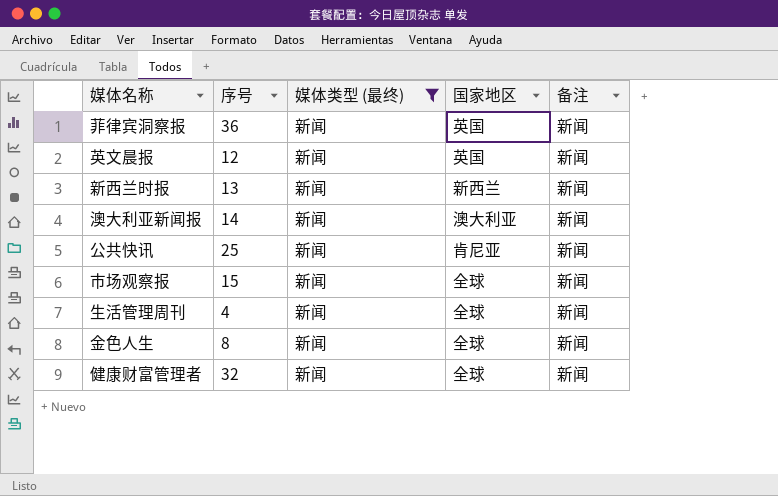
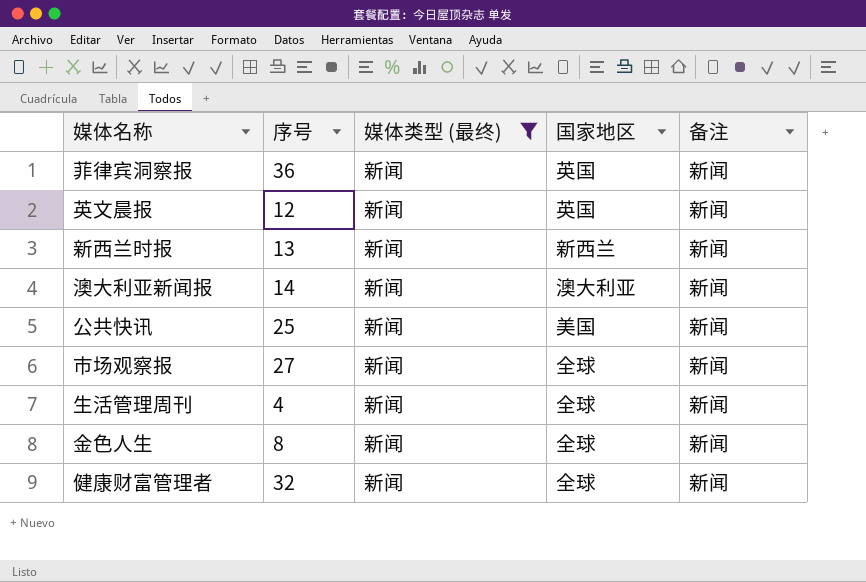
公共快讯 | 国家地区: 肯尼亚 -> 美国
市场观察报 | 序号: 15 -> 27

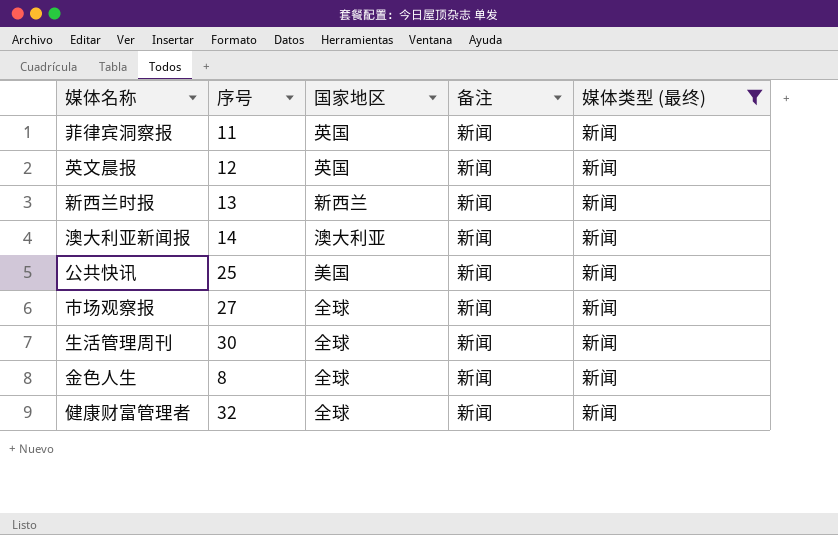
column 媒体类型 (最终) | position: 3 -> 5
菲律宾洞察报 | 序号: 36 -> 11
生活管理周刊 | 序号: 4 -> 30

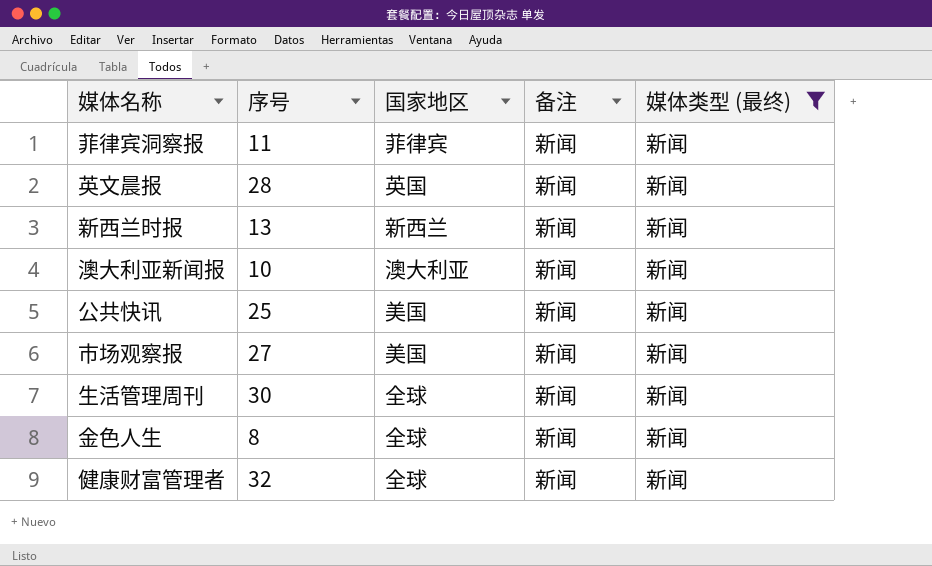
菲律宾洞察报 | 国家地区: 英国 -> 菲律宾
英文晨报 | 序号: 12 -> 28
澳大利亚新闻报 | 序号: 14 -> 10
市场观察报 | 国家地区: 全球 -> 美国

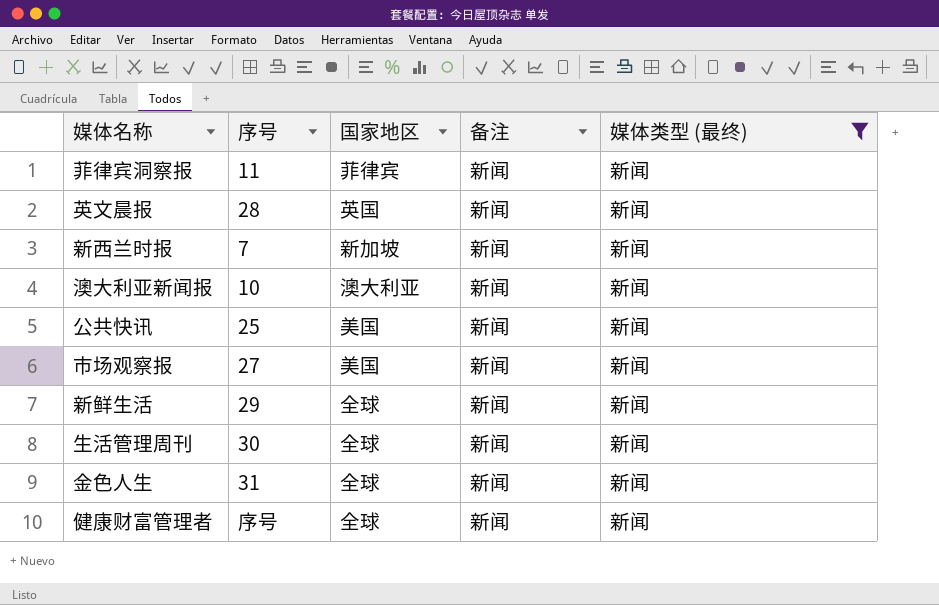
新西兰时报 | 序号: 13 -> 7
新西兰时报 | 国家地区: 新西兰 -> 新加坡
row 新鲜生活: none -> 29 | 全球 | 新闻 | 新闻
金色人生 | 序号: 8 -> 31
健康财富管理者 | 序号: 32 -> 序号

